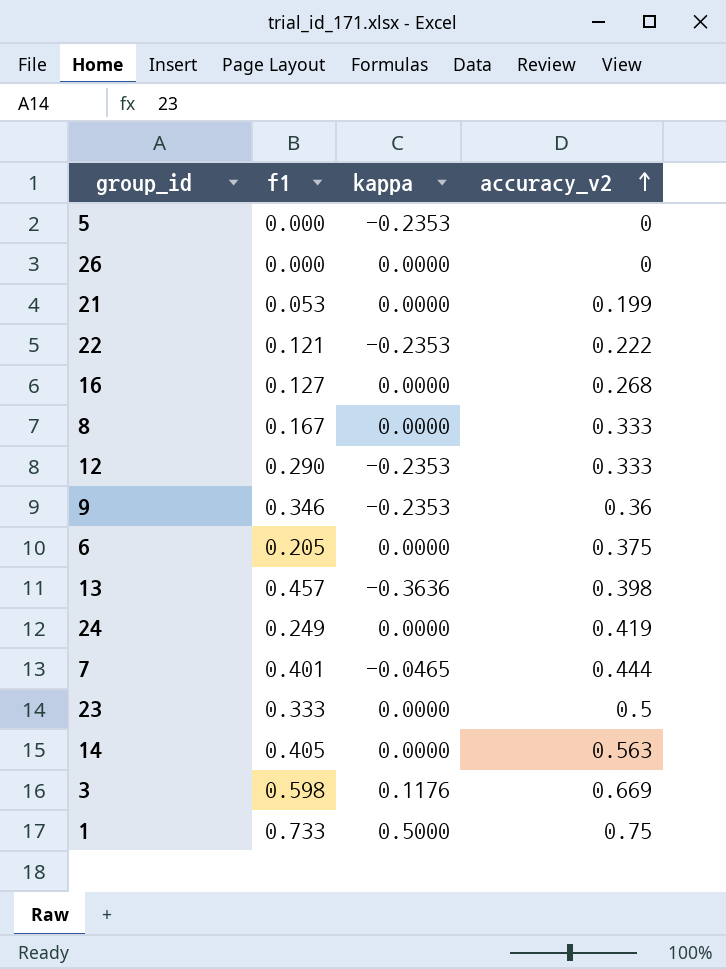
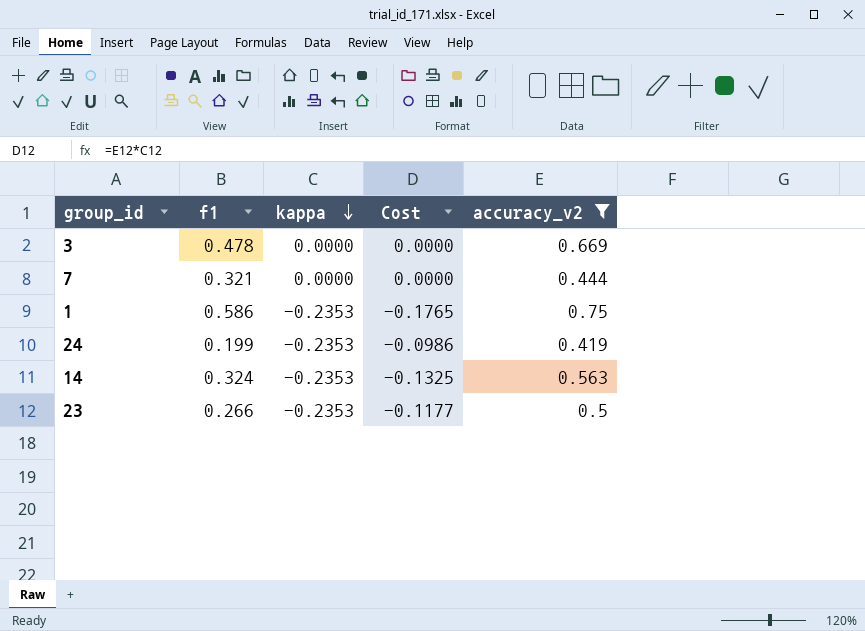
filter: none -> accuracy_v2 >= 0.419
row order: accuracy_v2 ascending -> kappa descending
column Cost | formula: none -> [kappa] * [accuracy_v2]
3 | f1: 0.598 -> 0.478
3 | kappa: 0.1176 -> 0.0000
7 | f1: 0.401 -> 0.321
7 | kappa: -0.0465 -> 0.0000
1 | f1: 0.733 -> 0.586
1 | kappa: 0.5000 -> -0.2353
24 | f1: 0.249 -> 0.199
24 | kappa: 0.0000 -> -0.2353
14 | f1: 0.405 -> 0.324
14 | kappa: 0.0000 -> -0.2353
23 | f1: 0.333 -> 0.266
23 | kappa: 0.0000 -> -0.2353

